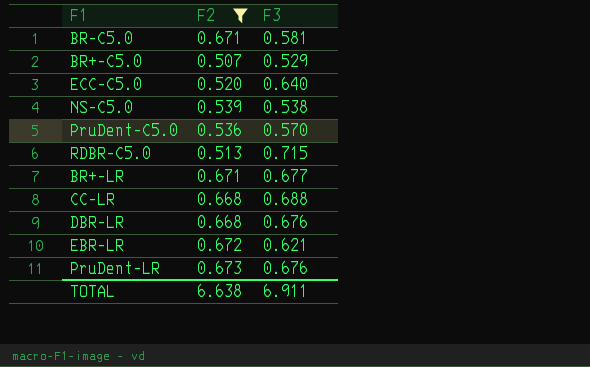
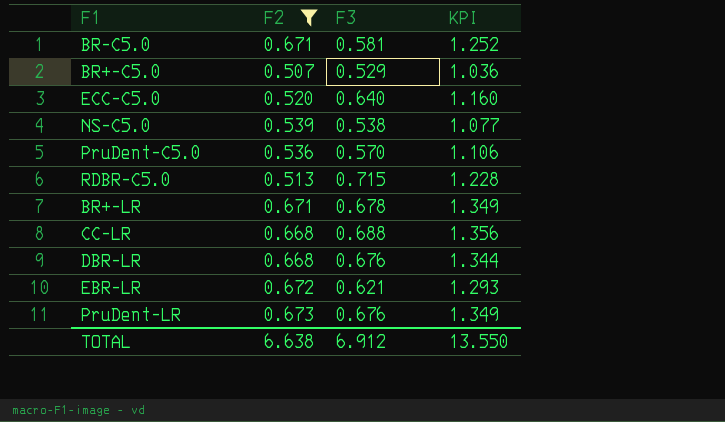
column KPI | formula: none -> [F2] + [F3]
BR+-LR | F3: 0.677 -> 0.678
TOTAL | F3: 6.911 -> 6.912

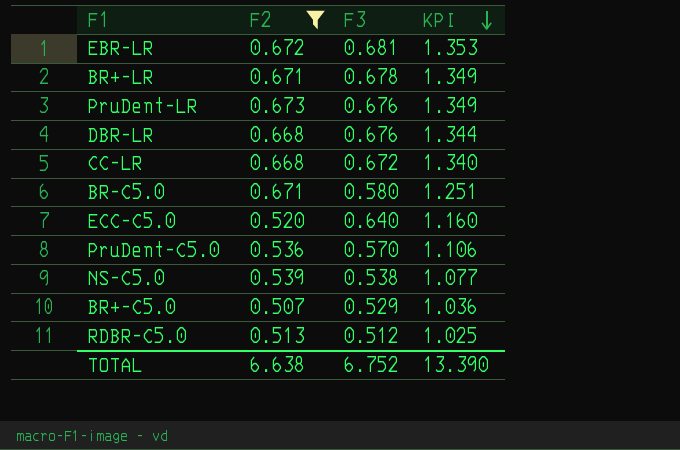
row order: none -> KPI descending
EBR-LR | F3: 0.621 -> 0.681
EBR-LR | KPI: 1.293 -> 1.353
CC-LR | F3: 0.688 -> 0.672
CC-LR | KPI: 1.356 -> 1.340
BR-C5.0 | F3: 0.581 -> 0.580
BR-C5.0 | KPI: 1.252 -> 1.251
RDBR-C5.0 | F3: 0.715 -> 0.512
RDBR-C5.0 | KPI: 1.228 -> 1.025
TOTAL | F3: 6.912 -> 6.752
TOTAL | KPI: 13.550 -> 13.390

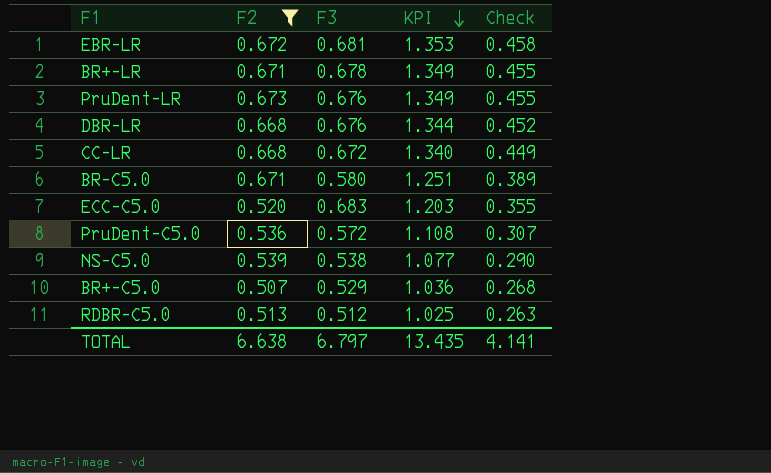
column Check | formula: none -> [F2] * [F3]
ECC-C5.0 | F3: 0.640 -> 0.683
ECC-C5.0 | KPI: 1.160 -> 1.203
PruDent-C5.0 | F3: 0.570 -> 0.572
PruDent-C5.0 | KPI: 1.106 -> 1.108
TOTAL | F3: 6.752 -> 6.797
TOTAL | KPI: 13.390 -> 13.435

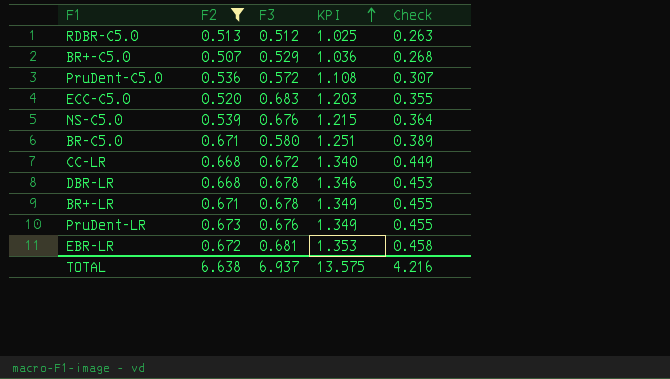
row order: KPI descending -> KPI ascending
NS-C5.0 | F3: 0.538 -> 0.676
NS-C5.0 | KPI: 1.077 -> 1.215
NS-C5.0 | Check: 0.290 -> 0.364
DBR-LR | F3: 0.676 -> 0.678
DBR-LR | KPI: 1.344 -> 1.346
DBR-LR | Check: 0.452 -> 0.453
TOTAL | F3: 6.797 -> 6.937
TOTAL | KPI: 13.435 -> 13.575
TOTAL | Check: 4.141 -> 4.216

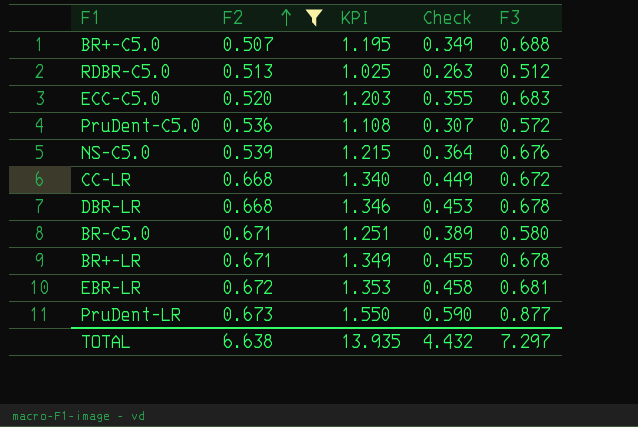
row order: KPI ascending -> F2 ascending
column F3 | position: 3 -> 5
BR+-C5.0 | KPI: 1.036 -> 1.195
BR+-C5.0 | Check: 0.268 -> 0.349
BR+-C5.0 | F3: 0.529 -> 0.688
PruDent-LR | KPI: 1.349 -> 1.550
PruDent-LR | Check: 0.455 -> 0.590
PruDent-LR | F3: 0.676 -> 0.877
TOTAL | KPI: 13.575 -> 13.935
TOTAL | Check: 4.216 -> 4.432
TOTAL | F3: 6.937 -> 7.297

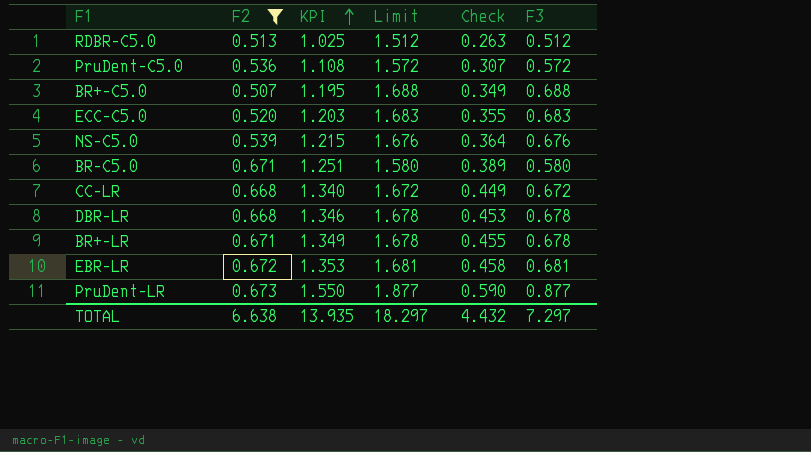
row order: F2 ascending -> KPI ascending
column Limit | formula: none -> [F3] + 1

